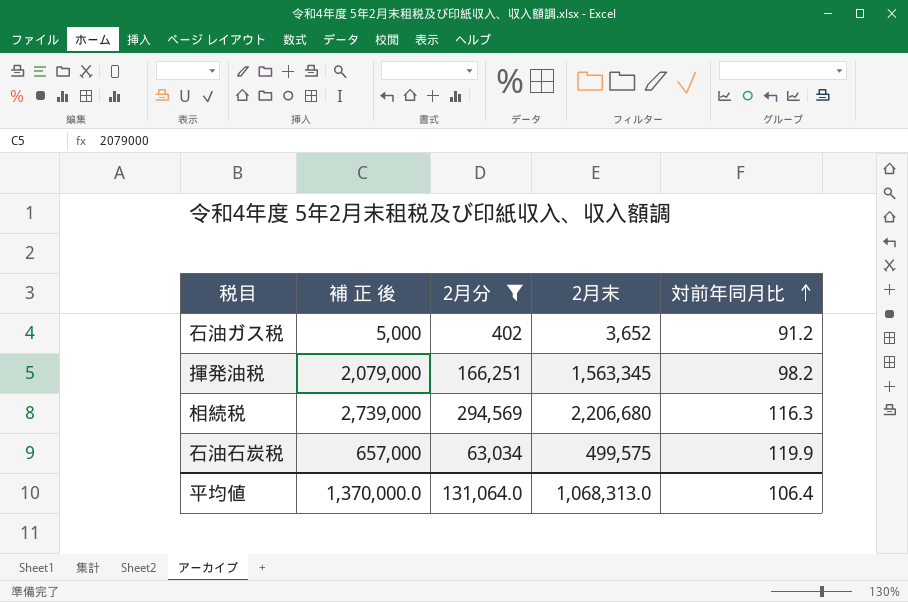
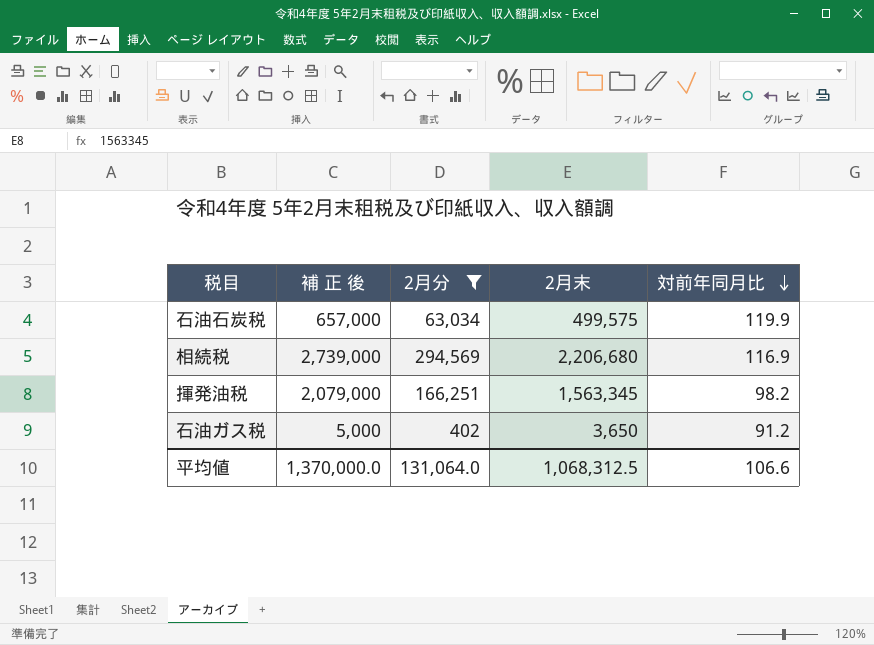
row order: 対前年同月比 ascending -> 対前年同月比 descending
相続税 | 対前年同月比: 116.3 -> 116.9
石油ガス税 | 2月末: 3,652 -> 3,650
平均値 | 2月末: 1,068,313.0 -> 1,068,312.5
平均値 | 対前年同月比: 106.4 -> 106.6

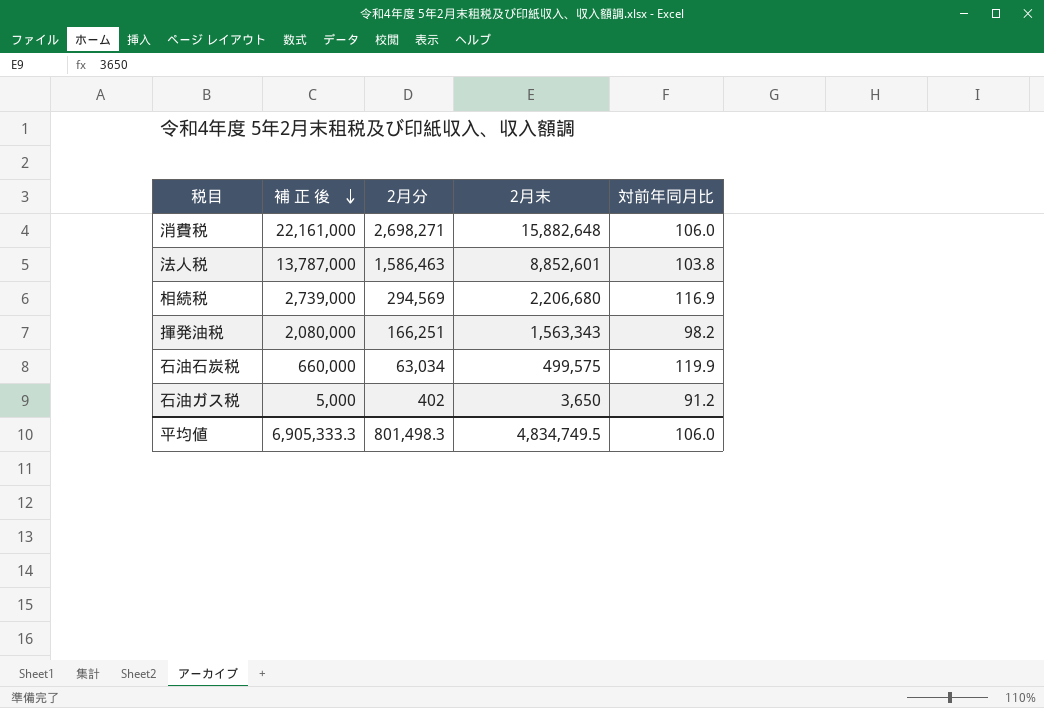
filter: 2月分 <= 294,569 -> none
row order: 対前年同月比 descending -> 補 正 後 descending
揮発油税 | 補 正 後: 2,079,000 -> 2,080,000
揮発油税 | 2月末: 1,563,345 -> 1,563,343
石油石炭税 | 補 正 後: 657,000 -> 660,000
平均値 | 補 正 後: 1,370,000.0 -> 6,905,333.3
平均値 | 2月分: 131,064.0 -> 801,498.3
平均値 | 2月末: 1,068,312.5 -> 4,834,749.5
平均値 | 対前年同月比: 106.6 -> 106.0

